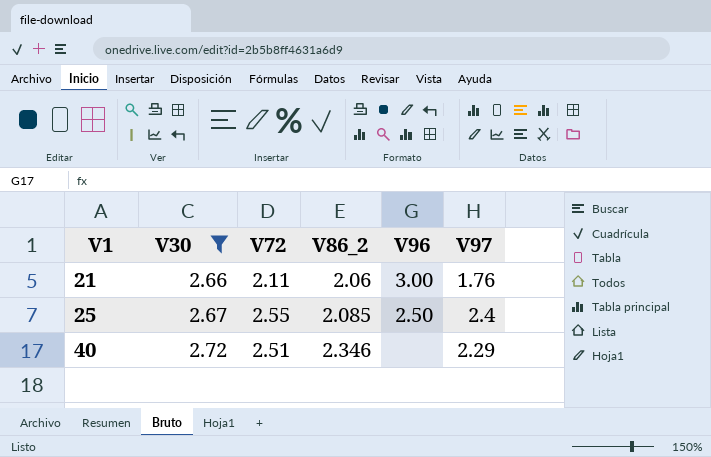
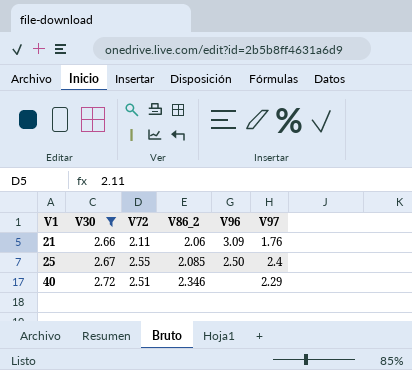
21 | V96: 3.00 -> 3.09

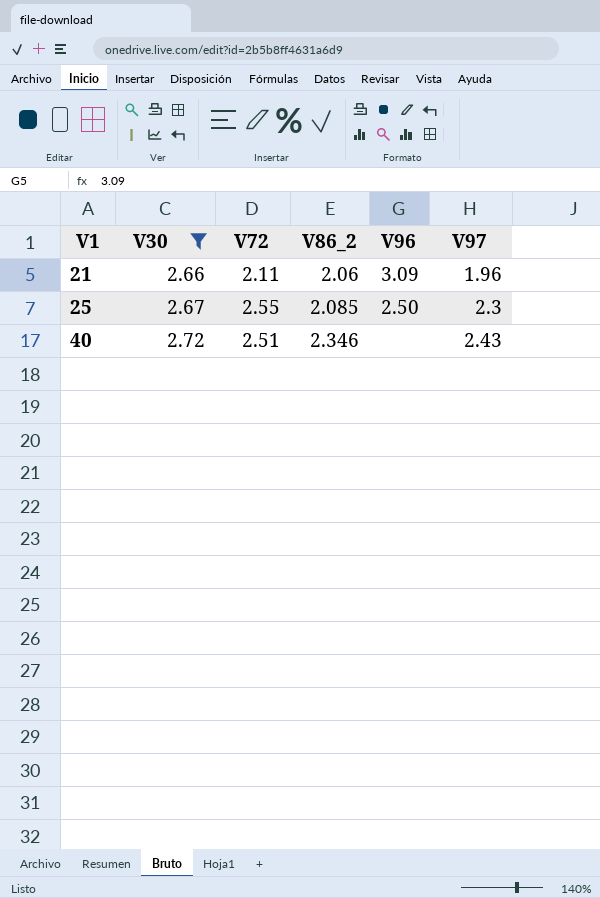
21 | V97: 1.76 -> 1.96
25 | V97: 2.4 -> 2.3
40 | V97: 2.29 -> 2.43

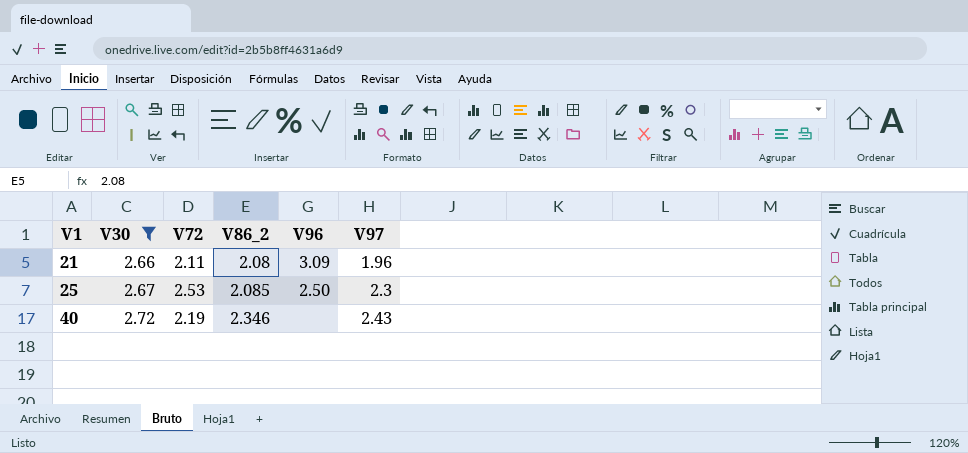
21 | V86_2: 2.06 -> 2.08
25 | V72: 2.55 -> 2.53
40 | V72: 2.51 -> 2.19

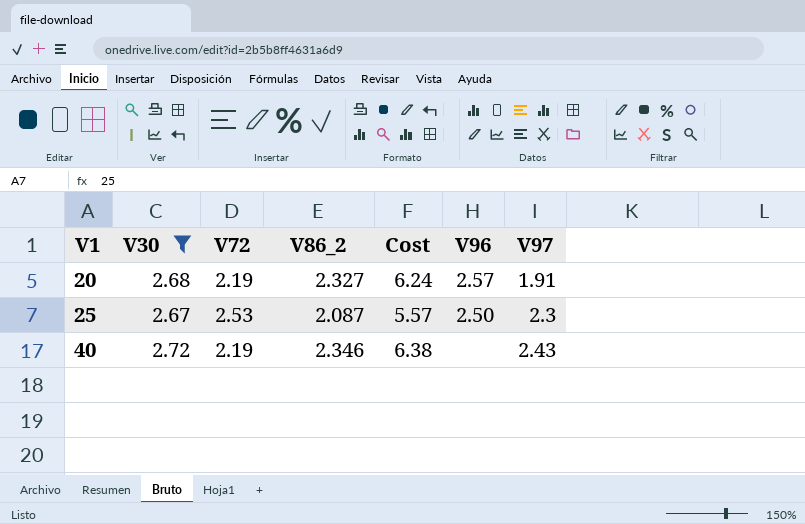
column Cost | formula: none -> [V30] * [V86_2]
row 21: 2.66 | 2.11 | 2.08 | 3.09 | 1.96 -> none
row 20: none -> 2.68 | 2.19 | 2.327 | 6.24 | 2.57 | 1.91
25 | V86_2: 2.085 -> 2.087

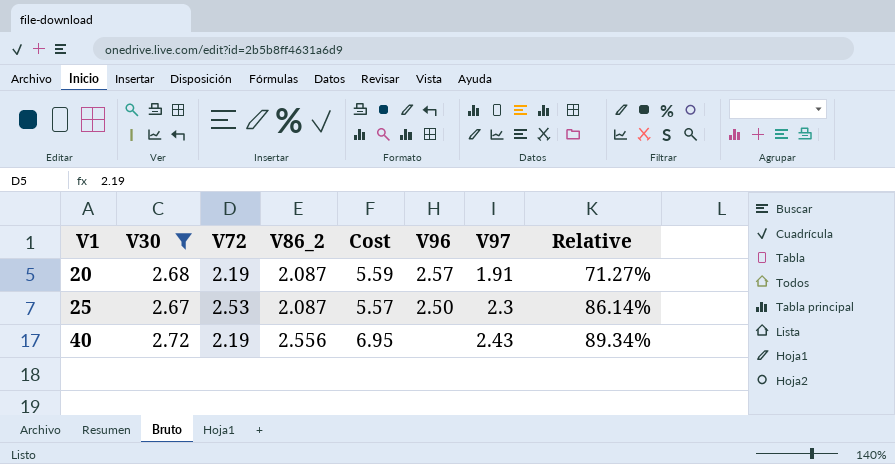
column Relative | formula: none -> [V97] / [V30]
20 | V86_2: 2.327 -> 2.087
20 | Cost: 6.24 -> 5.59
40 | V86_2: 2.346 -> 2.556
40 | Cost: 6.38 -> 6.95

